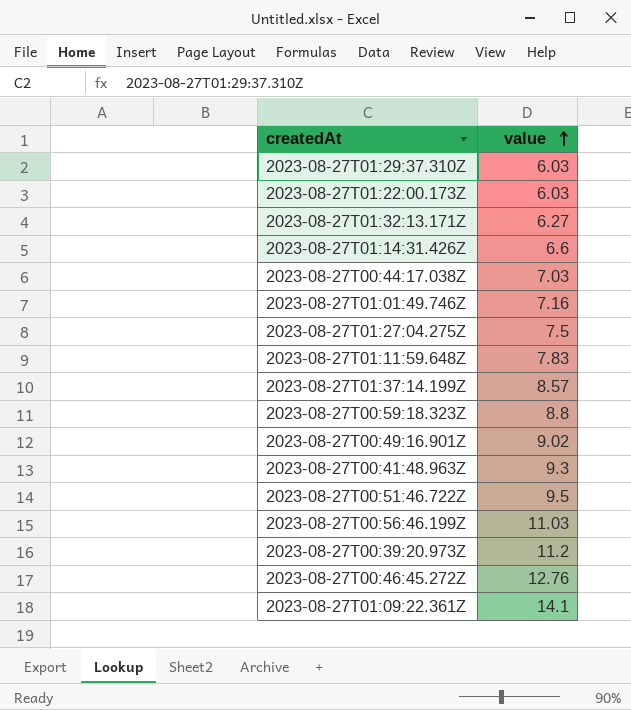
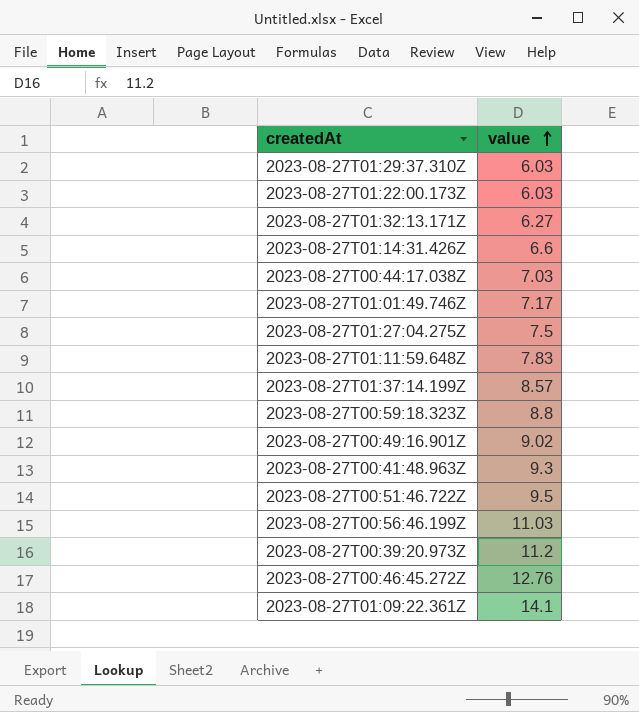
2023-08-27T01:01:49.746Z | value: 7.16 -> 7.17

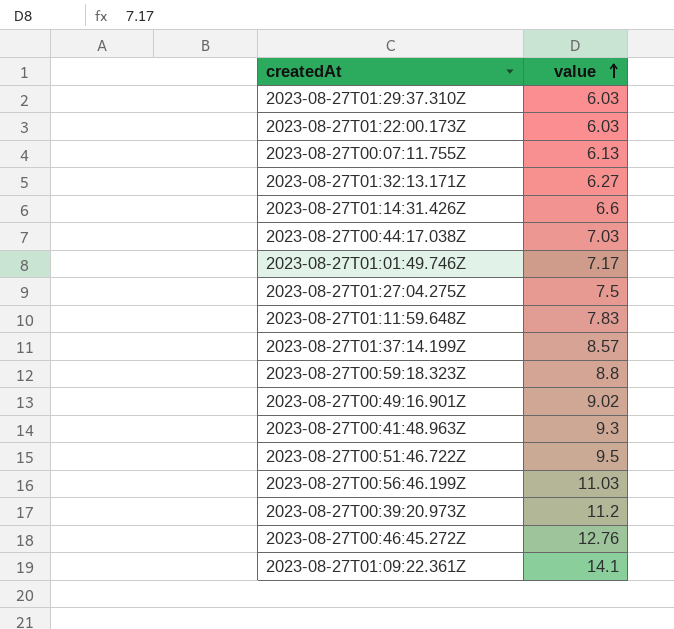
row 2023-08-27T00:07:11.755Z: none -> 6.13

